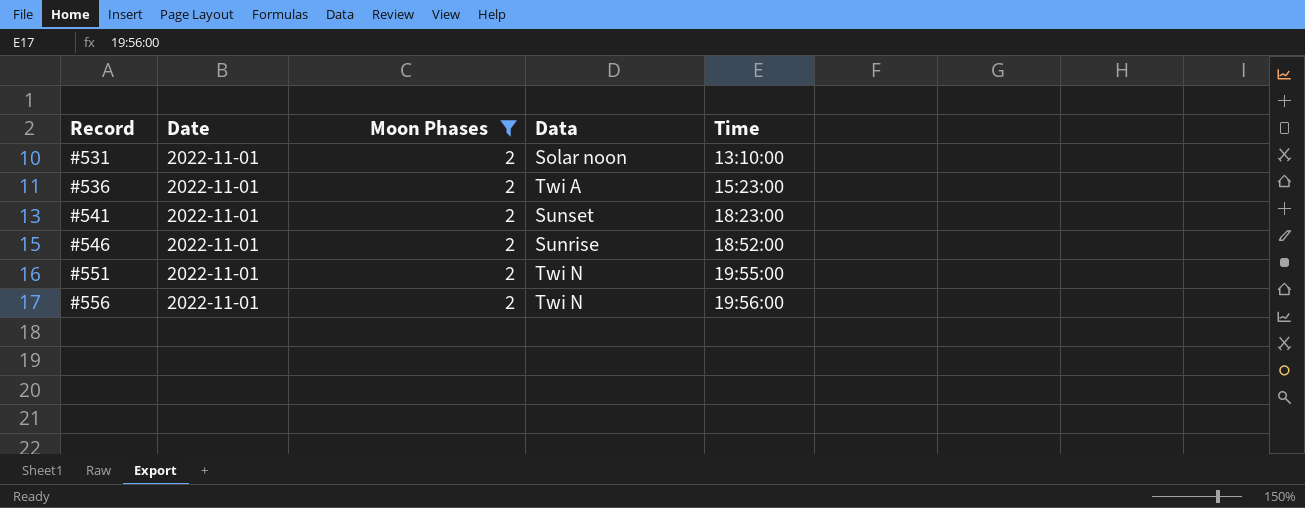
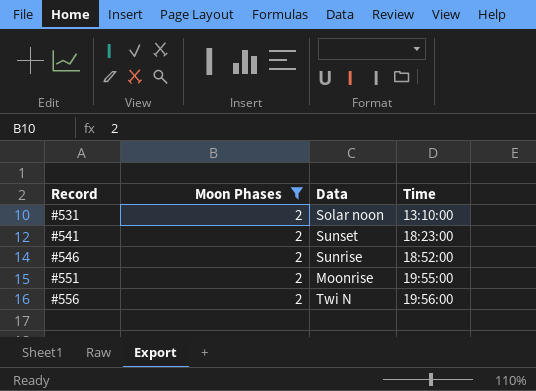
column Date | position: 2 -> none
row #536: 2022-11-01 | 2 | Twi A | 15:23:00 -> none
#551 | Data: Twi N -> Moonrise

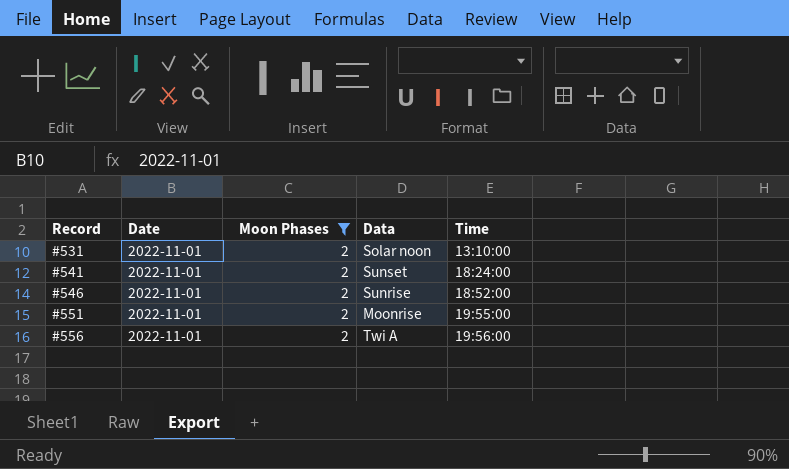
column Date | position: none -> 2
#541 | Time: 18:23:00 -> 18:24:00
#556 | Data: Twi N -> Twi A

